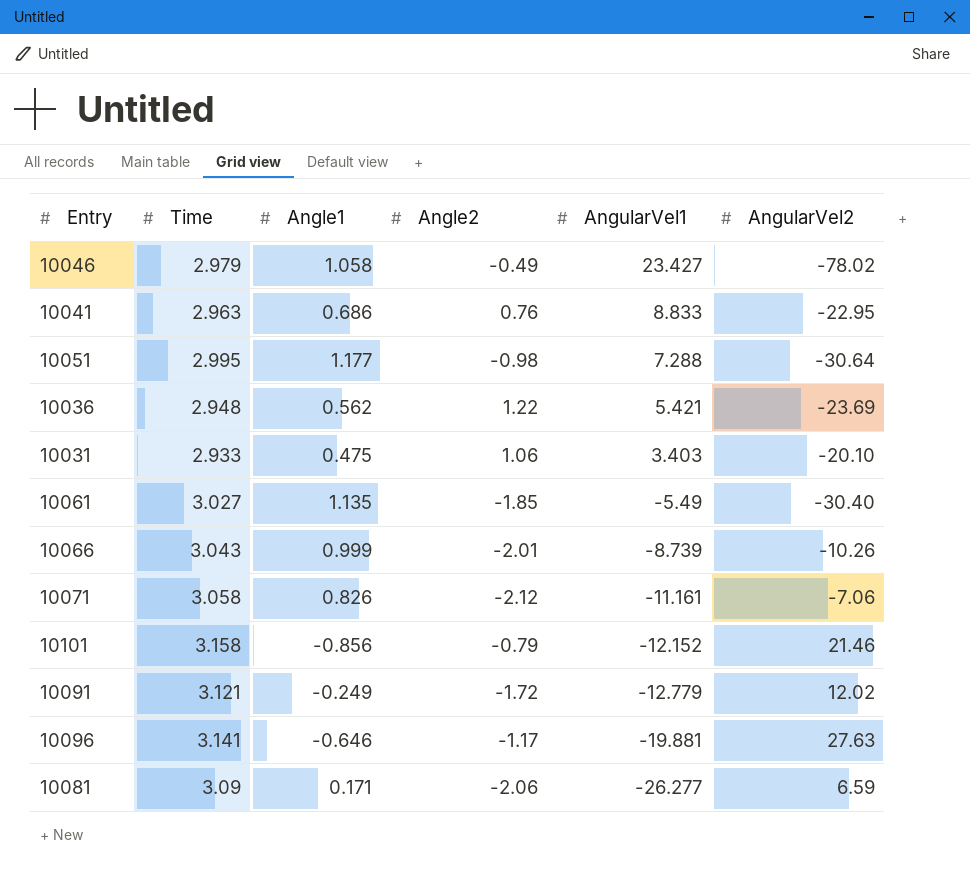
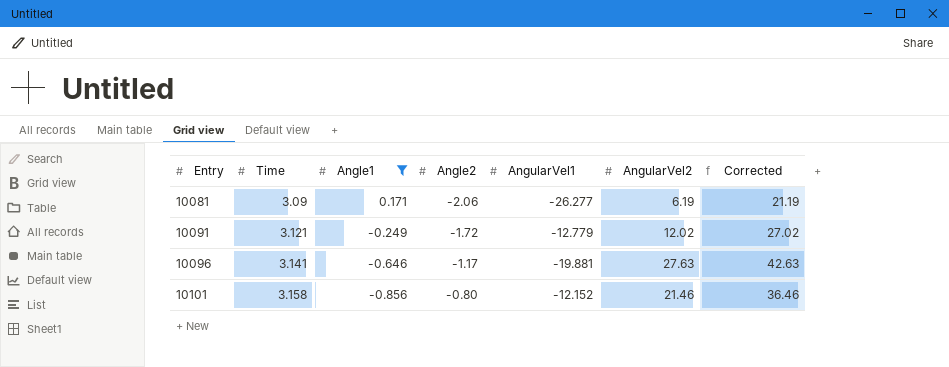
filter: none -> Angle1 <= 0.171
row order: AngularVel1 descending -> Entry ascending
column Corrected | formula: none -> [AngularVel2] + 15
10081 | AngularVel2: 6.59 -> 6.19
10101 | Angle2: -0.79 -> -0.80

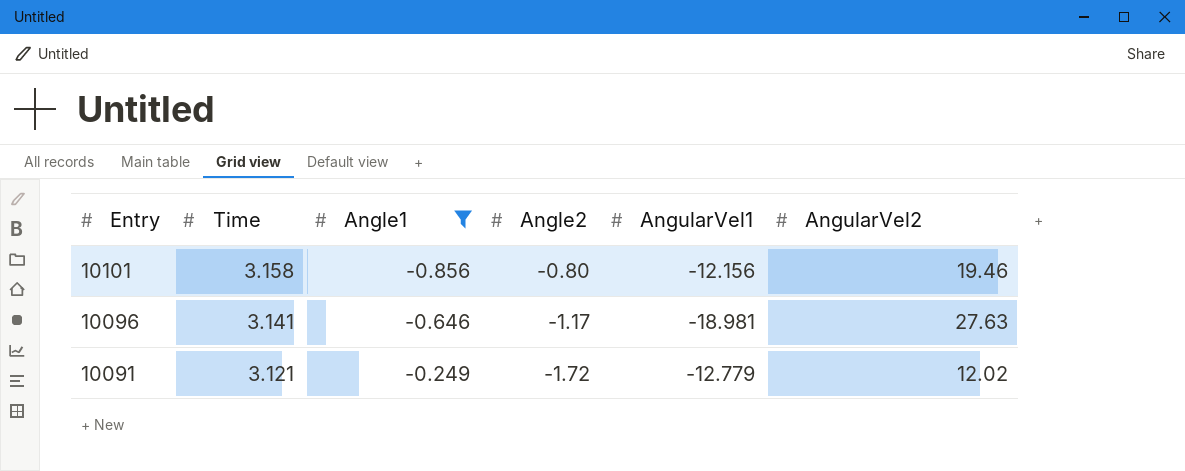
row order: Entry ascending -> Entry descending
column Corrected | formula: [AngularVel2] + 15 -> none
row 10081: 3.09 | 0.171 | -2.06 | -26.277 | 6.19 | 21.19 -> none
10101 | AngularVel1: -12.152 -> -12.156
10101 | AngularVel2: 21.46 -> 19.46
10096 | AngularVel1: -19.881 -> -18.981

